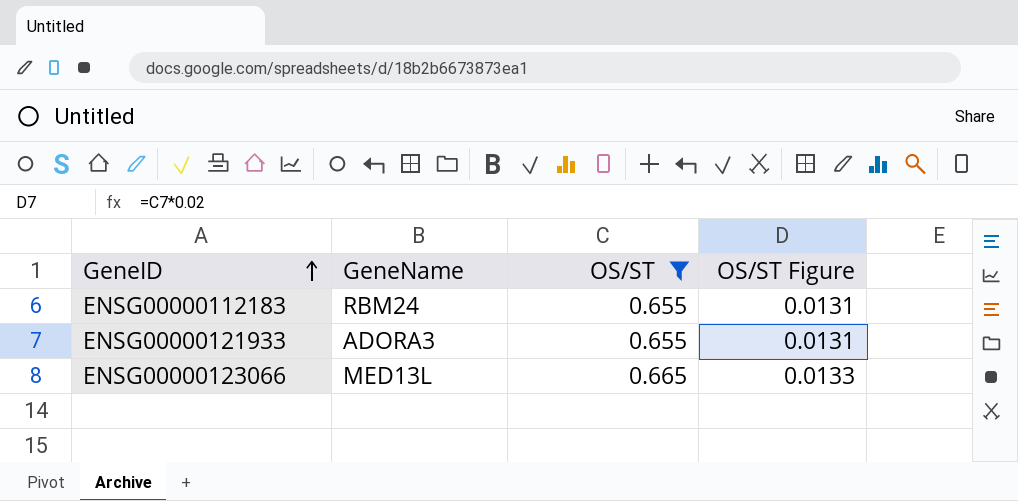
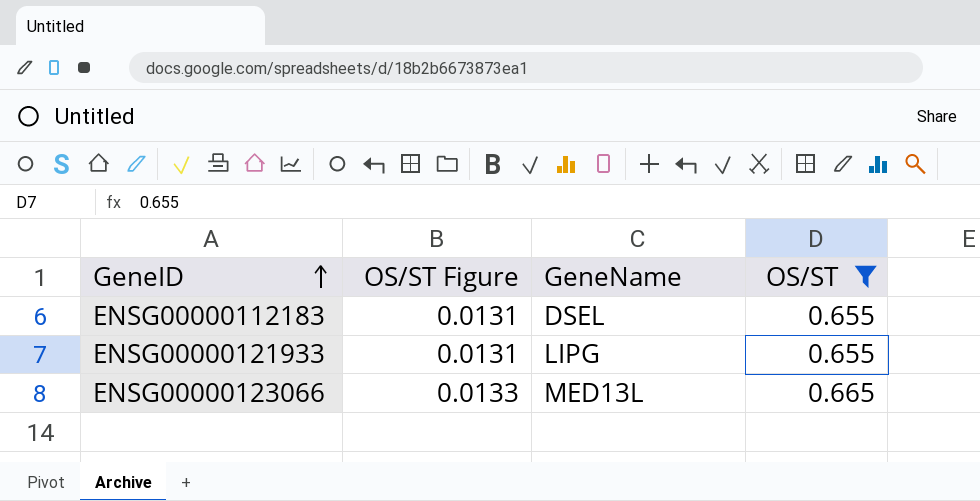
column OS/ST Figure | position: 4 -> 2
ENSG00000112183 | GeneName: RBM24 -> DSEL
ENSG00000121933 | GeneName: ADORA3 -> LIPG

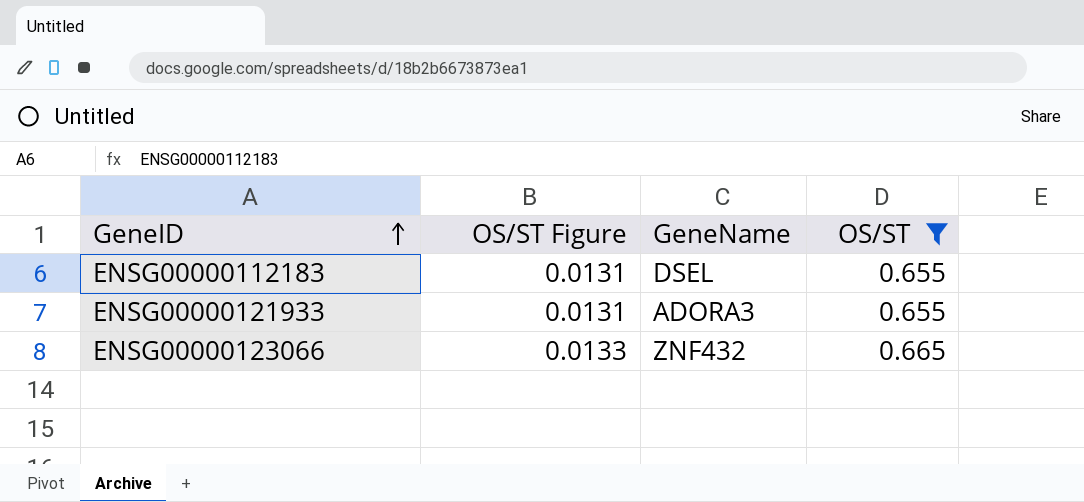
ENSG00000121933 | GeneName: LIPG -> ADORA3
ENSG00000123066 | GeneName: MED13L -> ZNF432

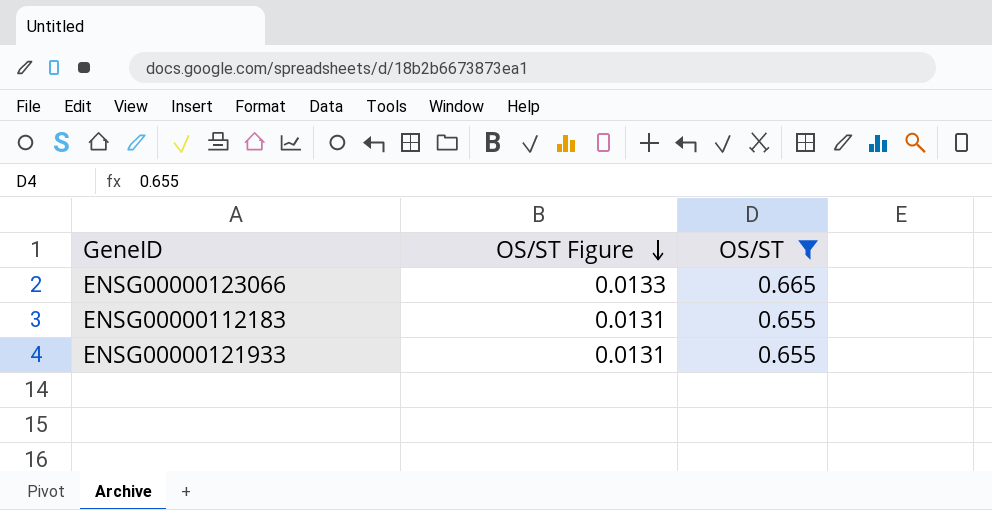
row order: GeneID ascending -> OS/ST Figure descending
column GeneName | position: 3 -> none

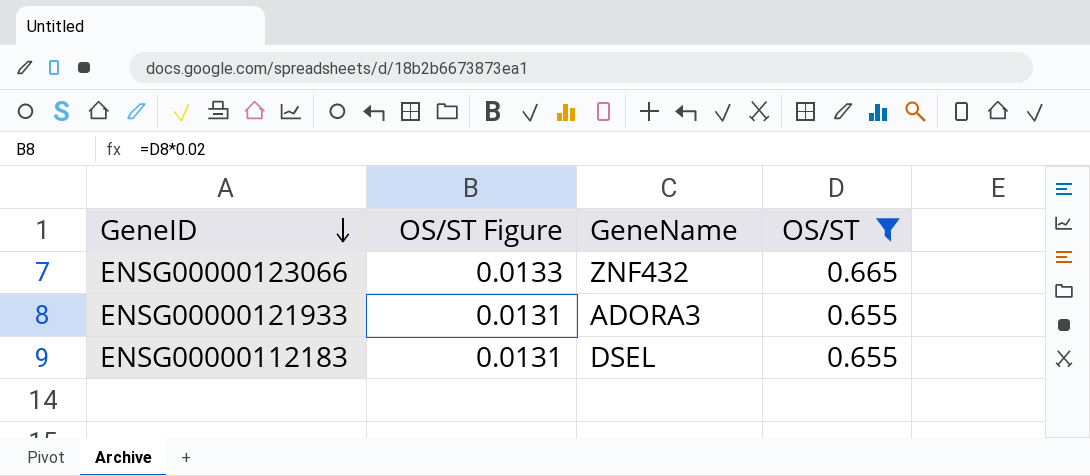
row order: OS/ST Figure descending -> GeneID descending
column GeneName | position: none -> 3

